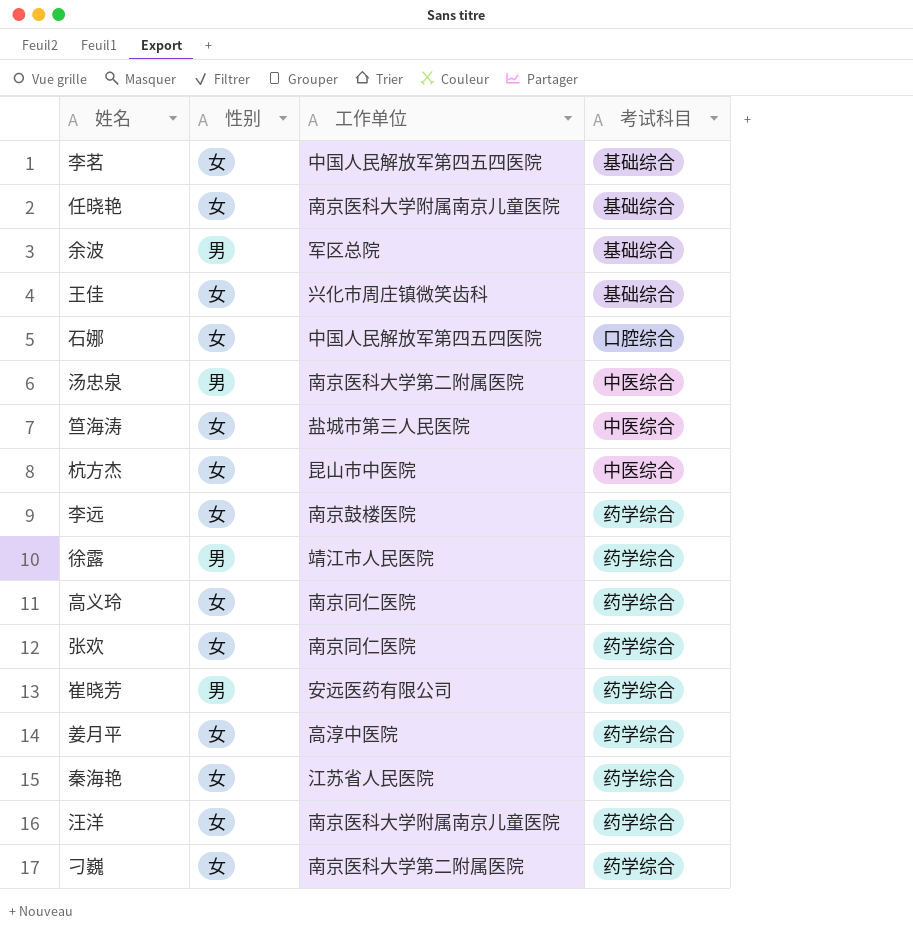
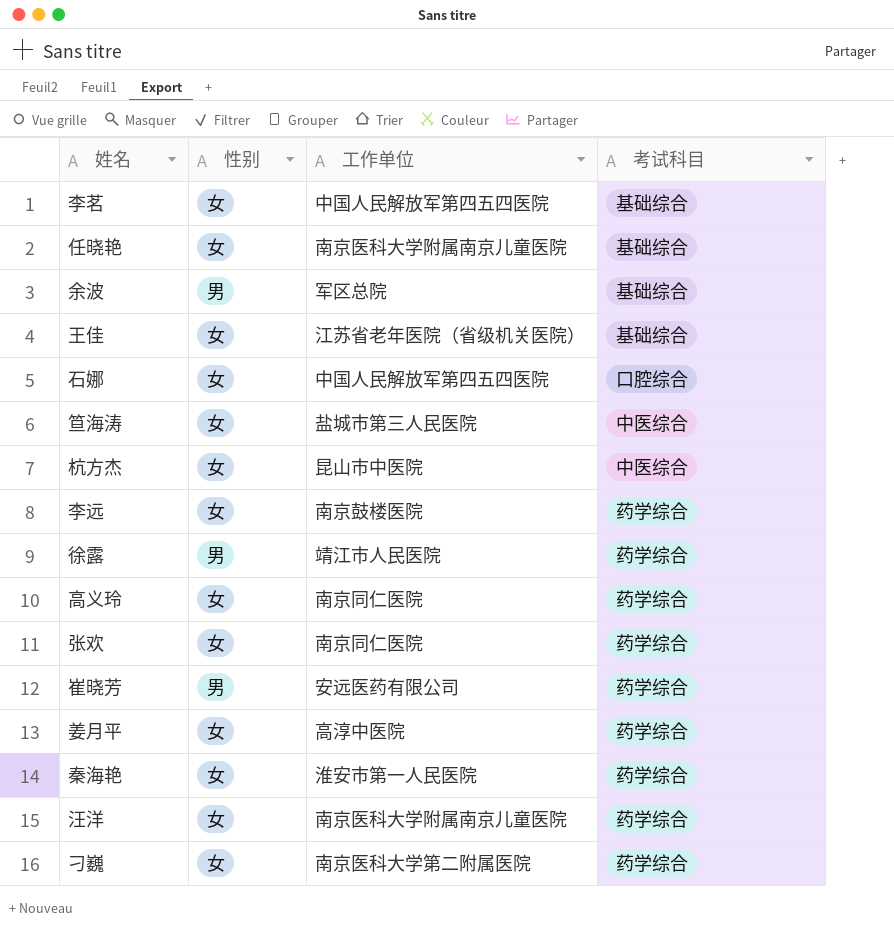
row 汤忠泉: 男 | 南京医科大学第二附属医院 | 中医综合 -> none
王佳 | 工作单位: 兴化市周庄镇微笑齿科 -> 江苏省老年医院（省级机关医院）
秦海艳 | 工作单位: 江苏省人民医院 -> 淮安市第一人民医院

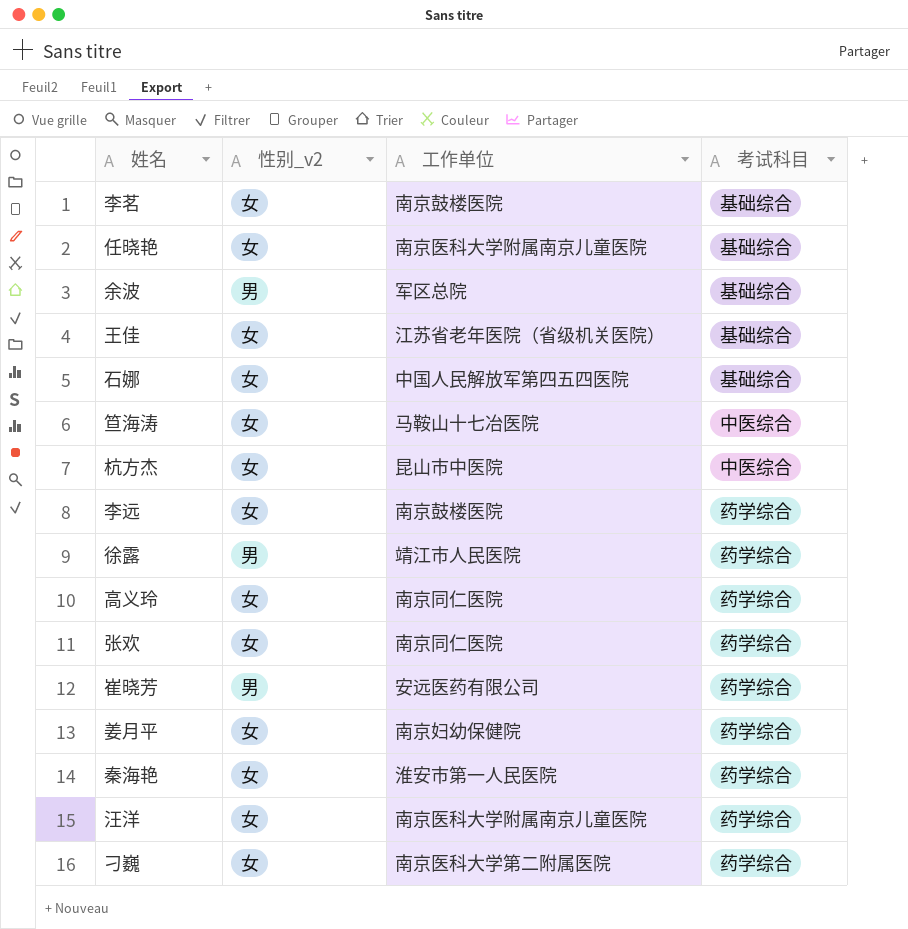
column name: 性别 -> 性别_v2
李茗 | 工作单位: 中国人民解放军第四五四医院 -> 南京鼓楼医院
石娜 | 考试科目: 口腔综合 -> 基础综合
笪海涛 | 工作单位: 盐城市第三人民医院 -> 马鞍山十七冶医院
姜月平 | 工作单位: 高淳中医院 -> 南京妇幼保健院

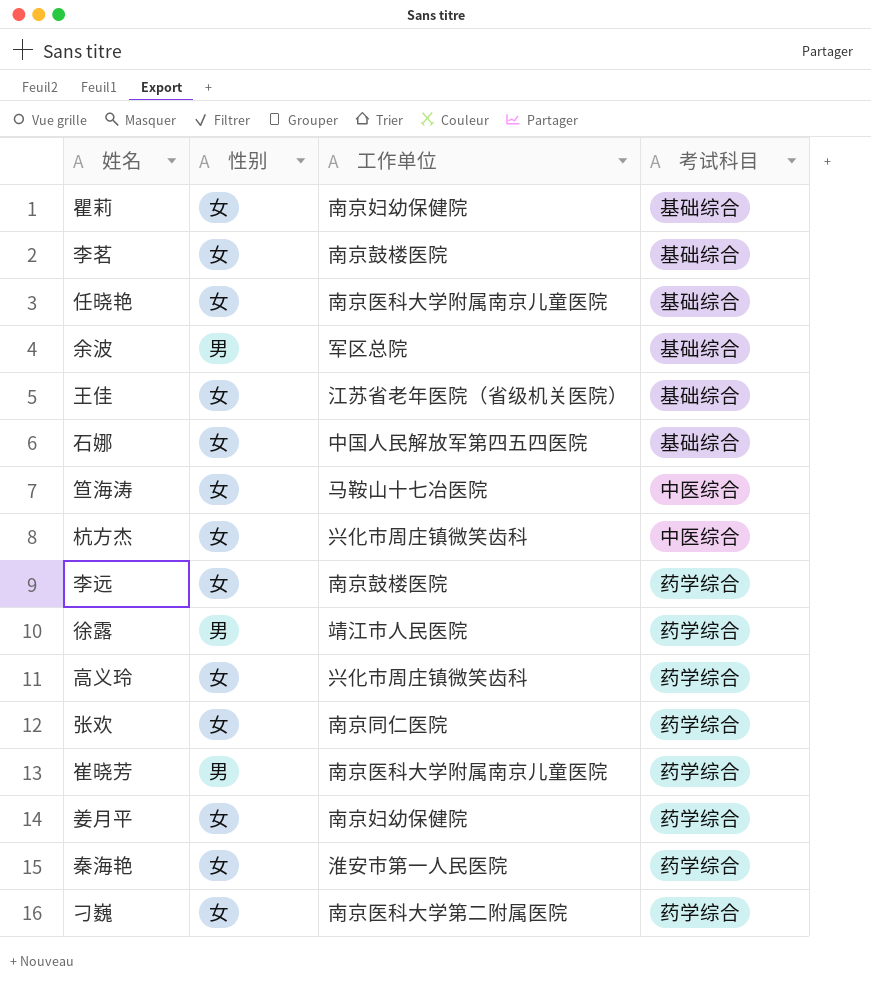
column name: 性别_v2 -> 性别
row 汪洋: 女 | 南京医科大学附属南京儿童医院 | 药学综合 -> none
row 瞿莉: none -> 女 | 南京妇幼保健院 | 基础综合
杭方杰 | 工作单位: 昆山市中医院 -> 兴化市周庄镇微笑齿科
高义玲 | 工作单位: 南京同仁医院 -> 兴化市周庄镇微笑齿科
崔晓芳 | 工作单位: 安远医药有限公司 -> 南京医科大学附属南京儿童医院

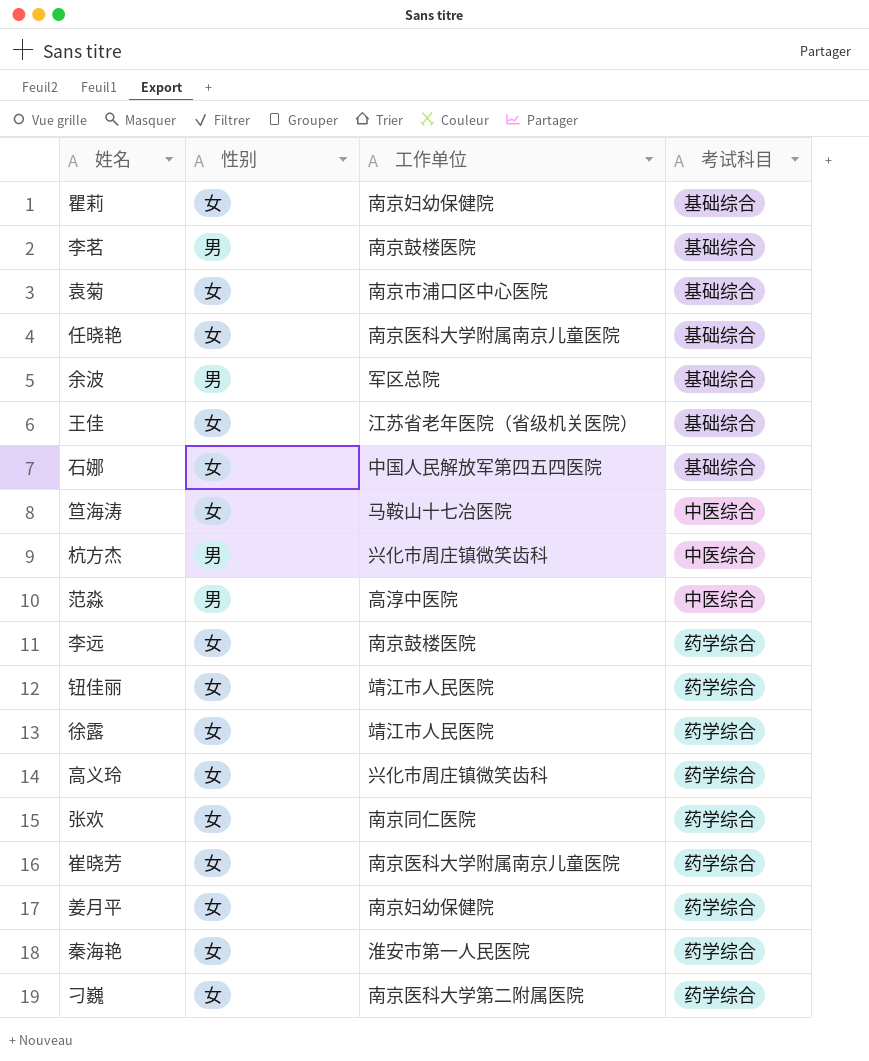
李茗 | 性别: 女 -> 男
row 袁菊: none -> 女 | 南京市浦口区中心医院 | 基础综合
杭方杰 | 性别: 女 -> 男
row 范淼: none -> 男 | 高淳中医院 | 中医综合
row 钮佳丽: none -> 女 | 靖江市人民医院 | 药学综合
徐露 | 性别: 男 -> 女
崔晓芳 | 性别: 男 -> 女

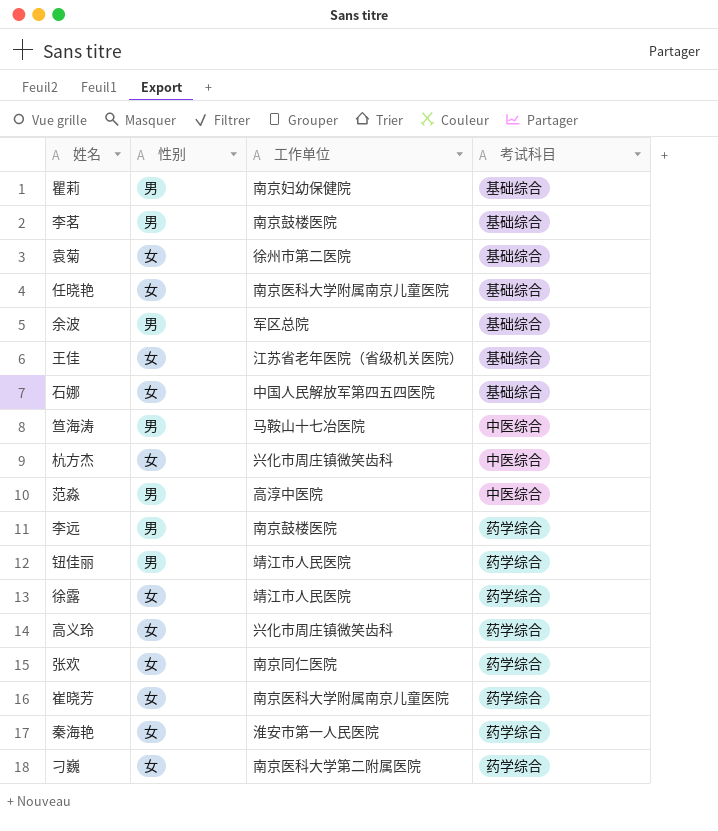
row 姜月平: 女 | 南京妇幼保健院 | 药学综合 -> none
瞿莉 | 性别: 女 -> 男
袁菊 | 工作单位: 南京市浦口区中心医院 -> 徐州市第二医院
笪海涛 | 性别: 女 -> 男
杭方杰 | 性别: 男 -> 女
李远 | 性别: 女 -> 男
钮佳丽 | 性别: 女 -> 男

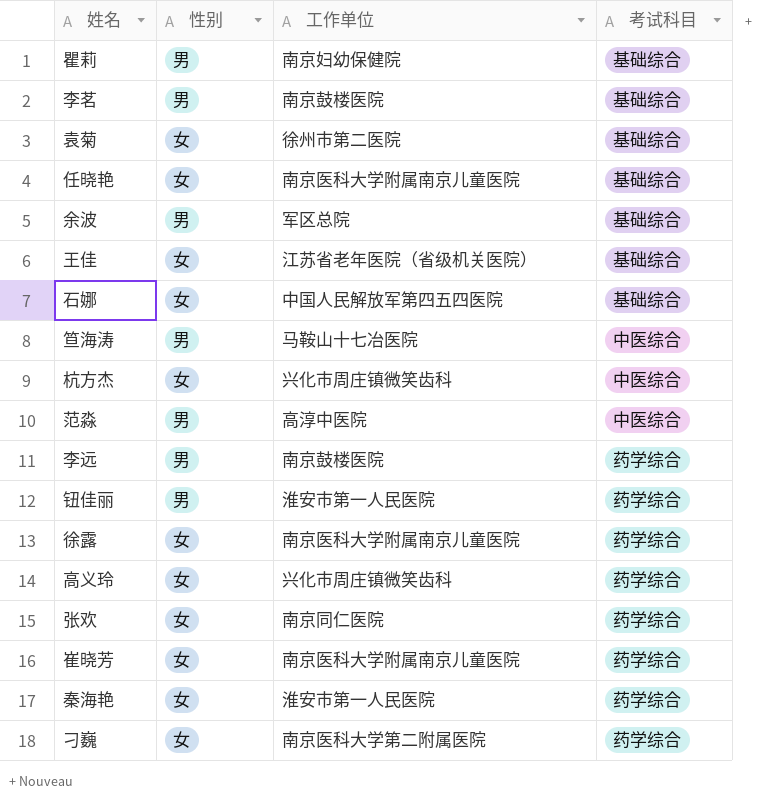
钮佳丽 | 工作单位: 靖江市人民医院 -> 淮安市第一人民医院
徐露 | 工作单位: 靖江市人民医院 -> 南京医科大学附属南京儿童医院

